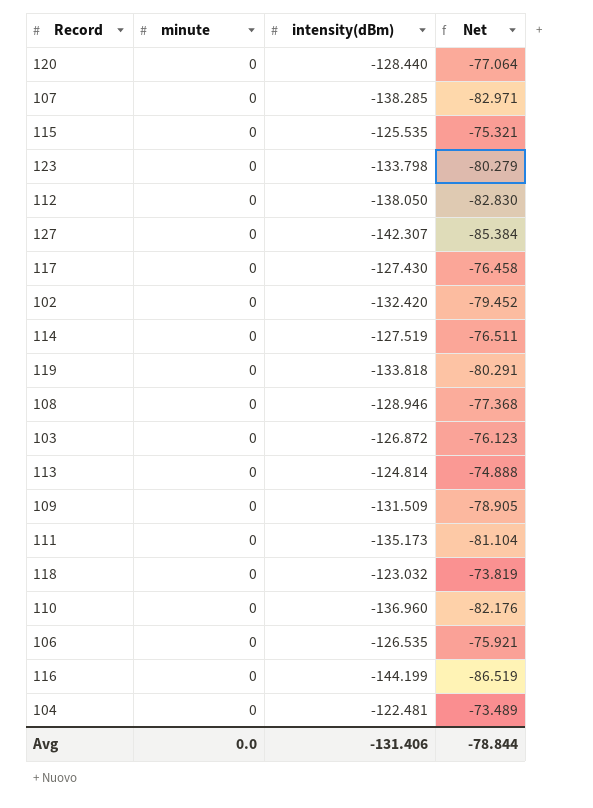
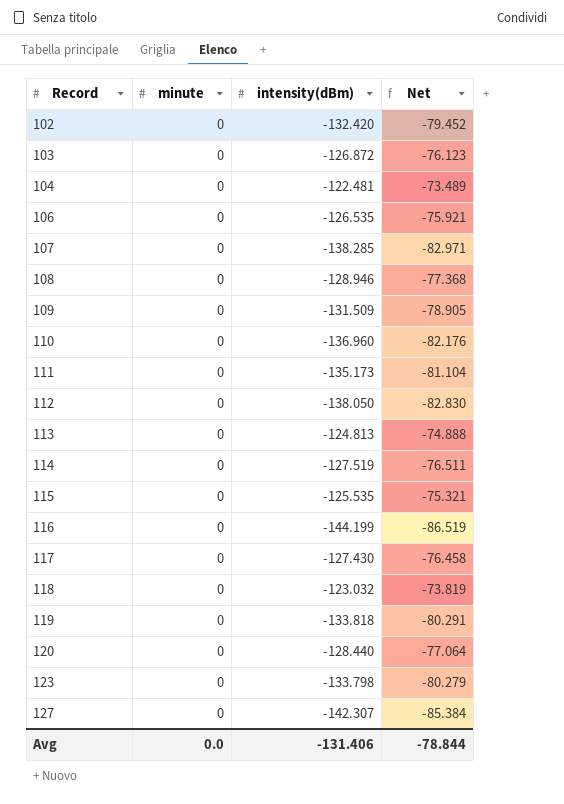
row order: none -> Record ascending
113 | intensity(dBm): -124.814 -> -124.813

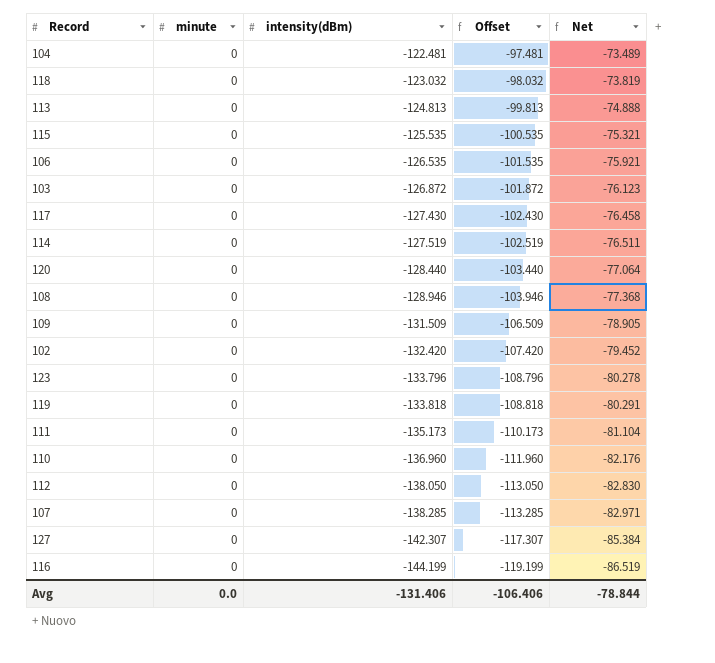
row order: Record ascending -> intensity(dBm) descending
column Offset | formula: none -> [intensity(dBm)] + 25
123 | intensity(dBm): -133.798 -> -133.796
123 | Net: -80.279 -> -80.278

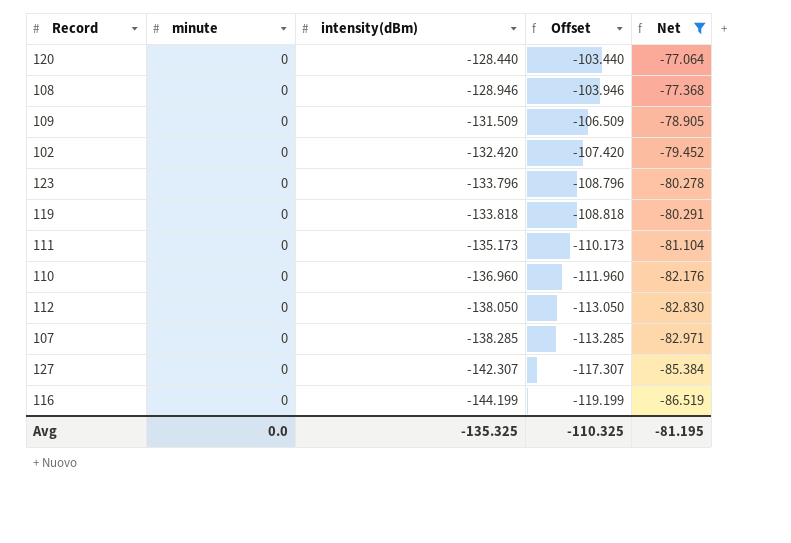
filter: none -> Net <= -77.064
Avg | intensity(dBm): -131.406 -> -135.325
Avg | Offset: -106.406 -> -110.325
Avg | Net: -78.844 -> -81.195

